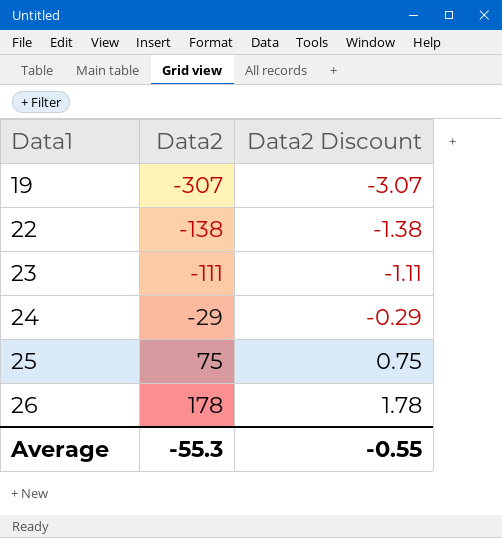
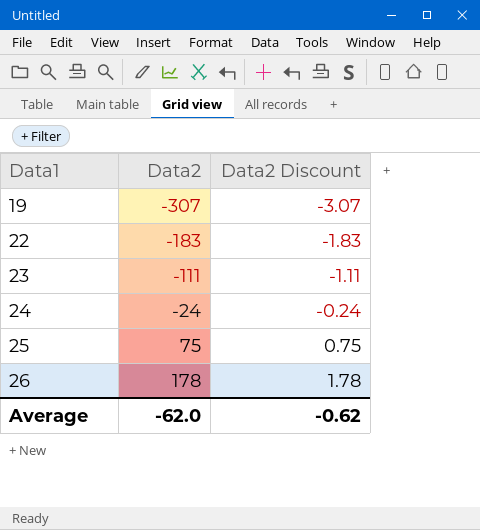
22 | Data2: -138 -> -183
22 | Data2 Discount: -1.38 -> -1.83
24 | Data2: -29 -> -24
24 | Data2 Discount: -0.29 -> -0.24
Average | Data2: -55.3 -> -62.0
Average | Data2 Discount: -0.55 -> -0.62

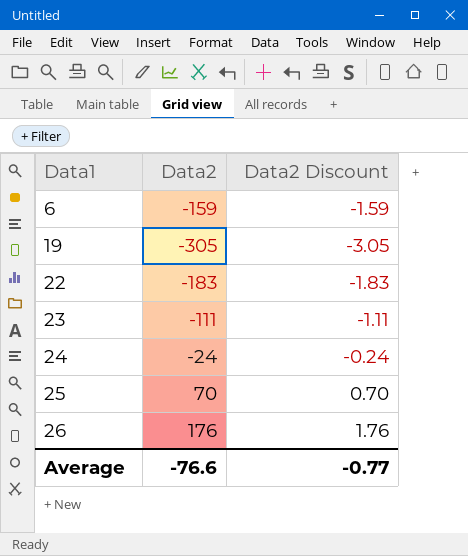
row 6: none -> -159 | -1.59
19 | Data2: -307 -> -305
19 | Data2 Discount: -3.07 -> -3.05
25 | Data2: 75 -> 70
25 | Data2 Discount: 0.75 -> 0.70
26 | Data2: 178 -> 176
26 | Data2 Discount: 1.78 -> 1.76
Average | Data2: -62.0 -> -76.6
Average | Data2 Discount: -0.62 -> -0.77

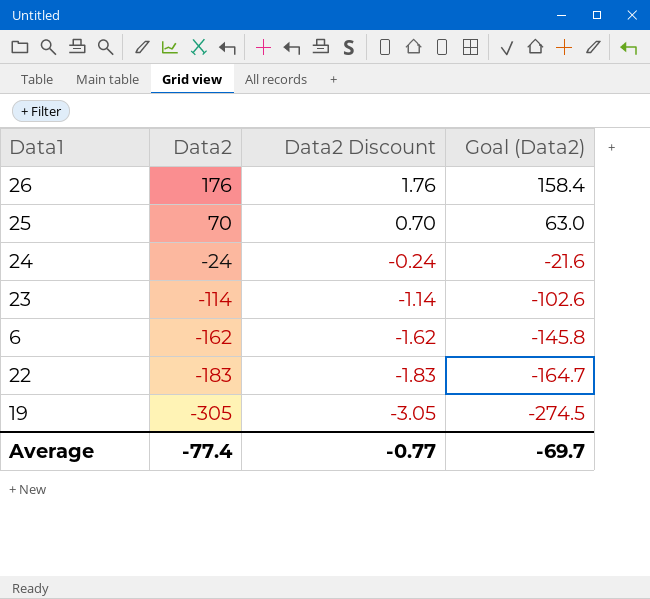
row order: Data1 ascending -> Data2 descending
column Goal (Data2) | formula: none -> [Data2] * 0.9
23 | Data2: -111 -> -114
23 | Data2 Discount: -1.11 -> -1.14
6 | Data2: -159 -> -162
6 | Data2 Discount: -1.59 -> -1.62
Average | Data2: -76.6 -> -77.4

